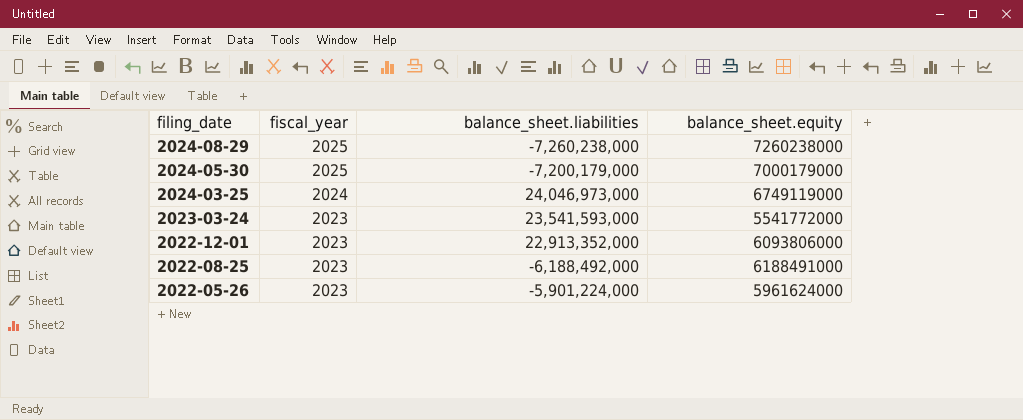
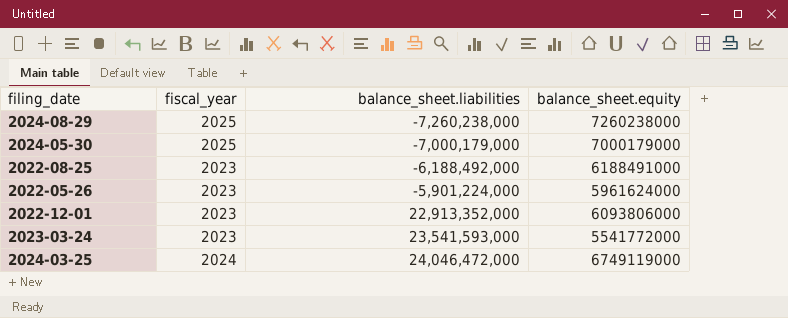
row order: filing_date descending -> balance_sheet.liabilities ascending
2024-05-30 | balance_sheet.liabilities: -7,200,179,000 -> -7,000,179,000
2024-03-25 | balance_sheet.liabilities: 24,046,973,000 -> 24,046,472,000

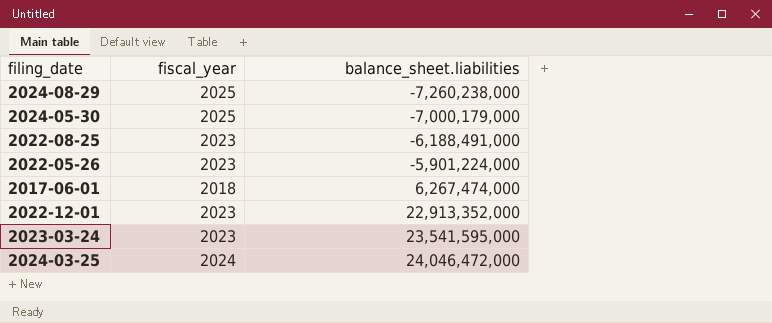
column balance_sheet.equity | position: 4 -> none
2022-08-25 | balance_sheet.liabilities: -6,188,492,000 -> -6,188,491,000
row 2017-06-01: none -> 2018 | 6,267,474,000
2023-03-24 | balance_sheet.liabilities: 23,541,593,000 -> 23,541,595,000

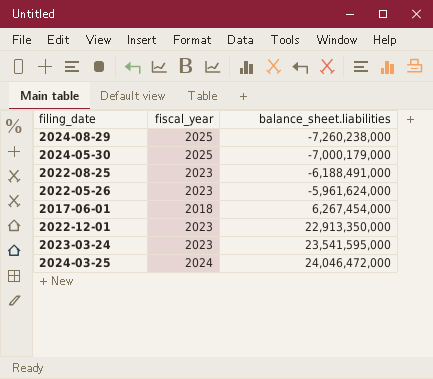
2022-05-26 | balance_sheet.liabilities: -5,901,224,000 -> -5,961,624,000
2017-06-01 | balance_sheet.liabilities: 6,267,474,000 -> 6,267,454,000
2022-12-01 | balance_sheet.liabilities: 22,913,352,000 -> 22,913,350,000

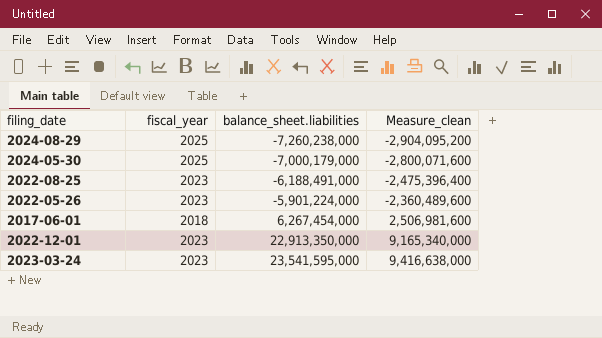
column Measure_clean | formula: none -> [balance_sheet.liabilities] * 0.4
row 2024-03-25: 2024 | 24,046,472,000 -> none
2022-05-26 | balance_sheet.liabilities: -5,961,624,000 -> -5,901,224,000

